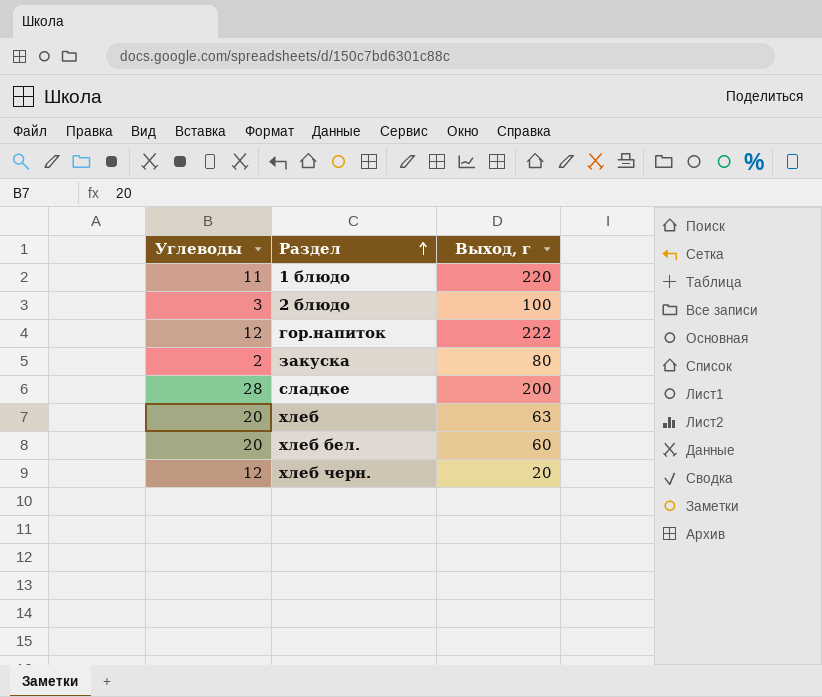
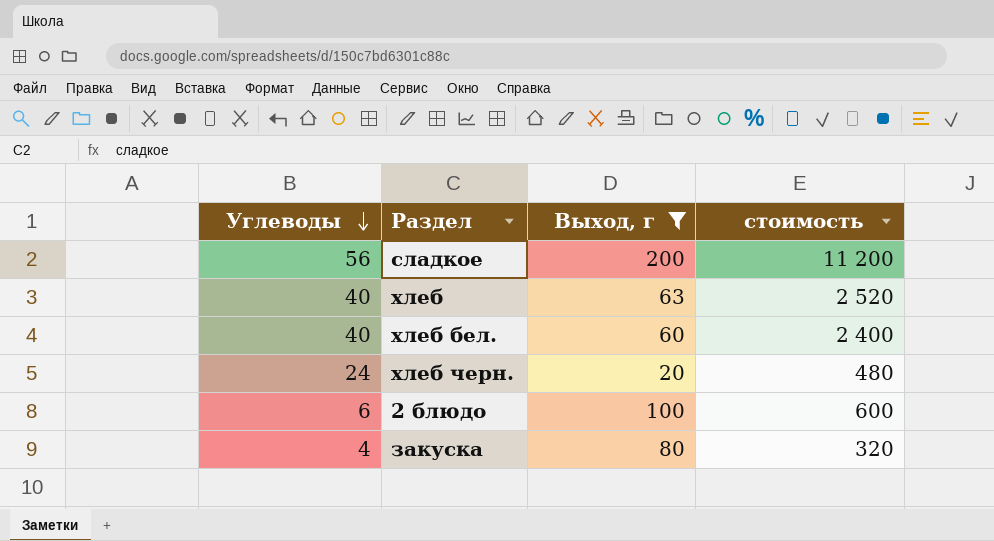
filter: none -> Выход, г <= 200
row order: Раздел ascending -> Углеводы descending
column стоимость | formula: none -> [Углеводы] * [Выход, г]
сладкое | Углеводы: 28 -> 56
хлеб | Углеводы: 20 -> 40
хлеб бел. | Углеводы: 20 -> 40
хлеб черн. | Углеводы: 12 -> 24
2 блюдо | Углеводы: 3 -> 6
закуска | Углеводы: 2 -> 4

